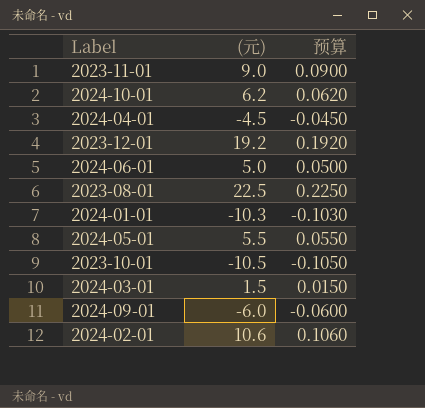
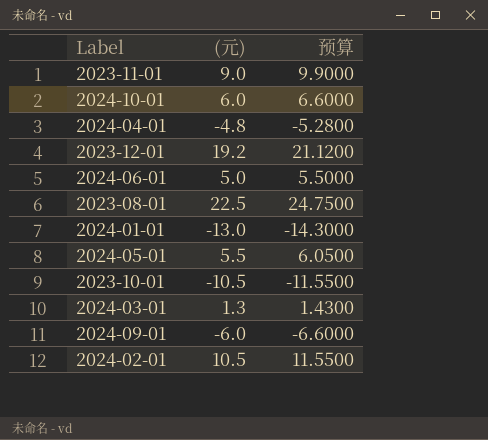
column 预算 | formula: [(元)] * 0.01 -> [(元)] * 1.1
2024-10-01 | (元): 6.2 -> 6.0
2024-04-01 | (元): -4.5 -> -4.8
2024-01-01 | (元): -10.3 -> -13.0
2024-03-01 | (元): 1.5 -> 1.3
2024-02-01 | (元): 10.6 -> 10.5

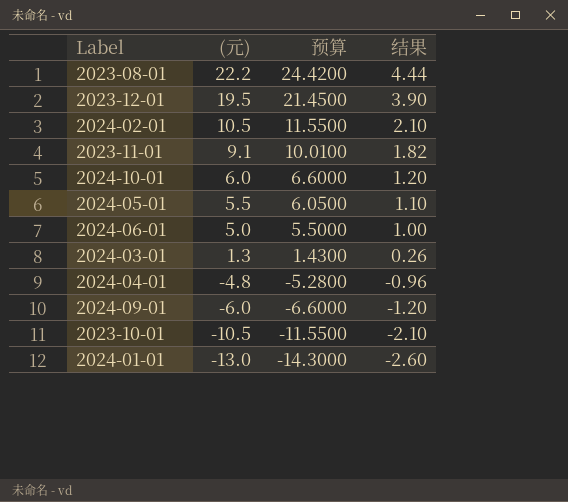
row order: none -> (元) descending
column 结果 | formula: none -> [(元)] * 0.2
2023-08-01 | (元): 22.5 -> 22.2
2023-08-01 | 预算: 24.7500 -> 24.4200
2023-12-01 | (元): 19.2 -> 19.5
2023-12-01 | 预算: 21.1200 -> 21.4500
2023-11-01 | (元): 9.0 -> 9.1
2023-11-01 | 预算: 9.9000 -> 10.0100

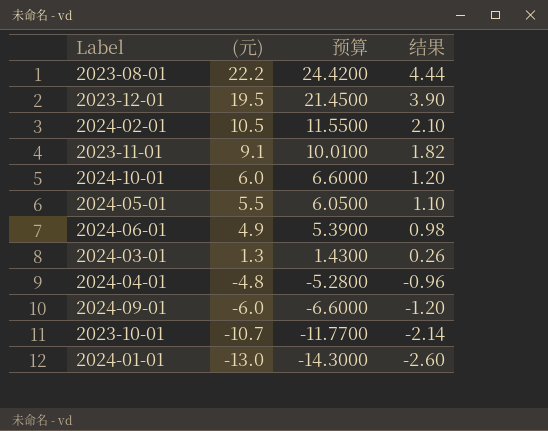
2024-06-01 | (元): 5.0 -> 4.9
2024-06-01 | 预算: 5.5000 -> 5.3900
2024-06-01 | 结果: 1.00 -> 0.98
2023-10-01 | (元): -10.5 -> -10.7
2023-10-01 | 预算: -11.5500 -> -11.7700
2023-10-01 | 结果: -2.10 -> -2.14

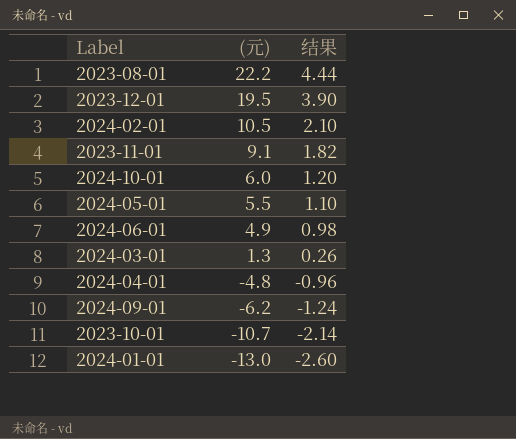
column 预算 | formula: [(元)] * 1.1 -> none
2024-09-01 | (元): -6.0 -> -6.2
2024-09-01 | 结果: -1.20 -> -1.24

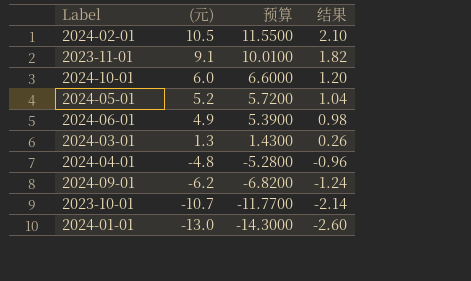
column 预算 | formula: none -> [(元)] * 1.1
row 2023-08-01: 22.2 | 4.44 -> none
row 2023-12-01: 19.5 | 3.90 -> none
2024-05-01 | (元): 5.5 -> 5.2
2024-05-01 | 结果: 1.10 -> 1.04

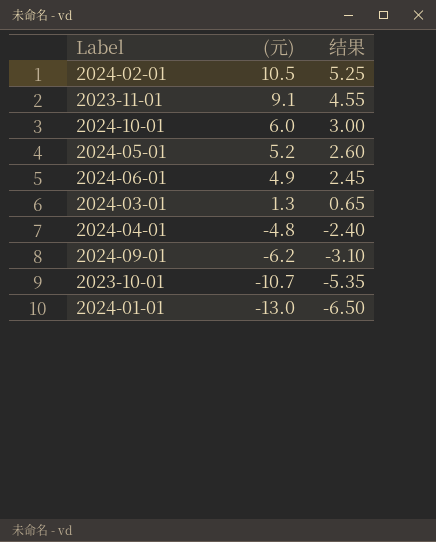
column 预算 | formula: [(元)] * 1.1 -> none
column 结果 | formula: [(元)] * 0.2 -> [(元)] * 0.5

